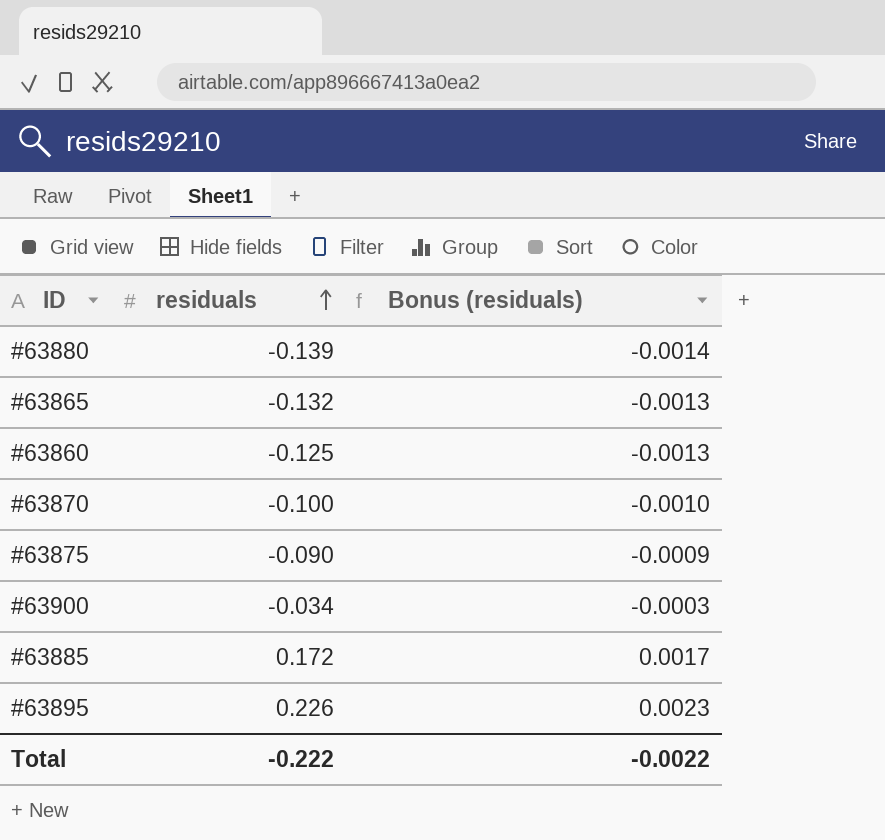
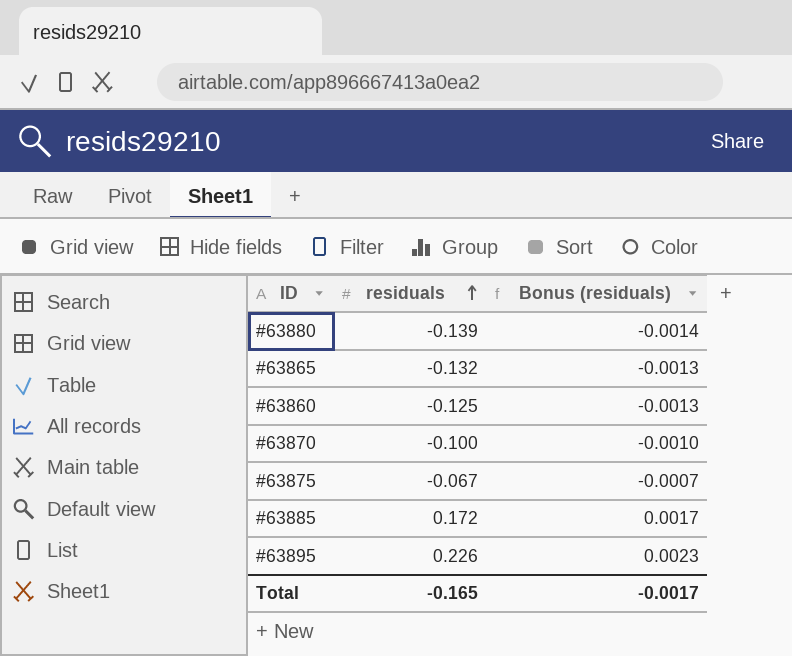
row #63900: -0.034 | -0.0003 -> none
#63875 | residuals: -0.090 -> -0.067
#63875 | Bonus (residuals): -0.0009 -> -0.0007
Total | residuals: -0.222 -> -0.165
Total | Bonus (residuals): -0.0022 -> -0.0017

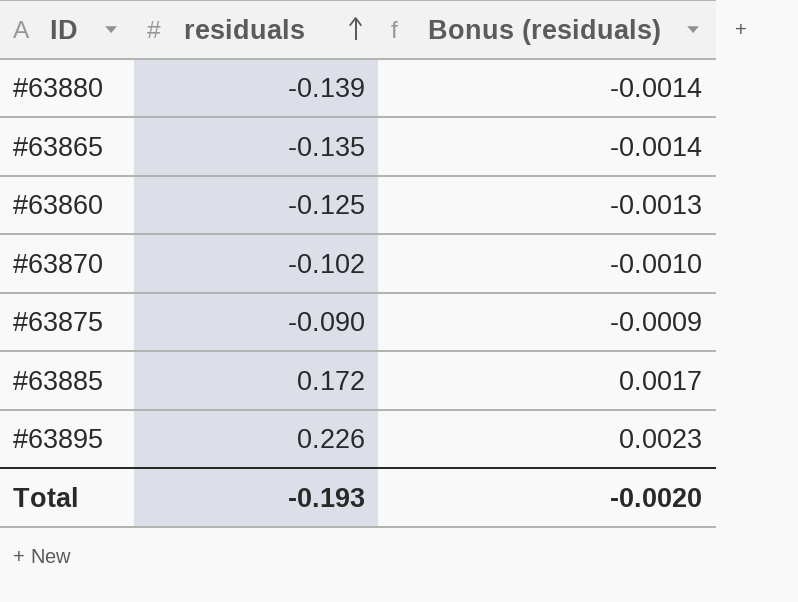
#63865 | residuals: -0.132 -> -0.135
#63865 | Bonus (residuals): -0.0013 -> -0.0014
#63870 | residuals: -0.100 -> -0.102
#63875 | residuals: -0.067 -> -0.090
#63875 | Bonus (residuals): -0.0007 -> -0.0009
Total | residuals: -0.165 -> -0.193
Total | Bonus (residuals): -0.0017 -> -0.0020

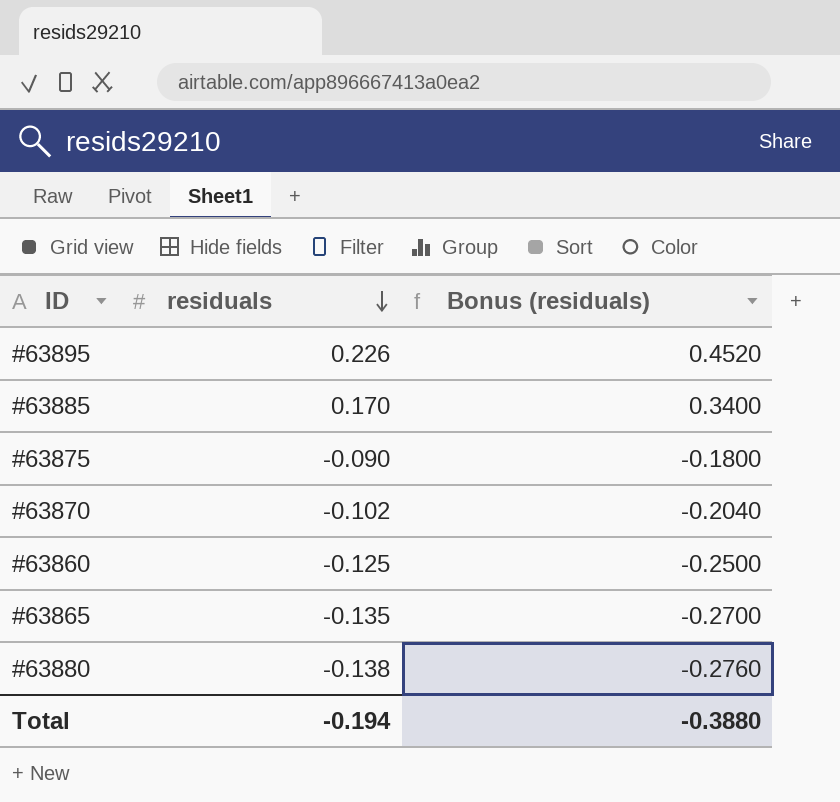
row order: residuals ascending -> residuals descending
column Bonus (residuals) | formula: [residuals] * 0.01 -> [residuals] * 2
#63885 | residuals: 0.172 -> 0.170
#63880 | residuals: -0.139 -> -0.138
Total | residuals: -0.193 -> -0.194
Total | Bonus (residuals): -0.0020 -> -0.3880

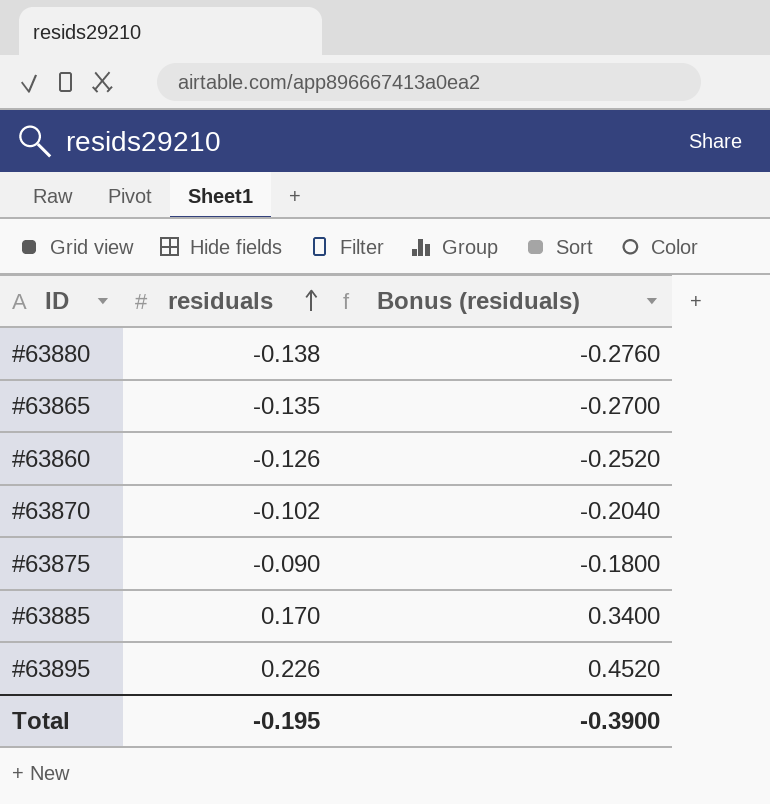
row order: residuals descending -> residuals ascending
#63860 | residuals: -0.125 -> -0.126
#63860 | Bonus (residuals): -0.2500 -> -0.2520
Total | residuals: -0.194 -> -0.195
Total | Bonus (residuals): -0.3880 -> -0.3900

